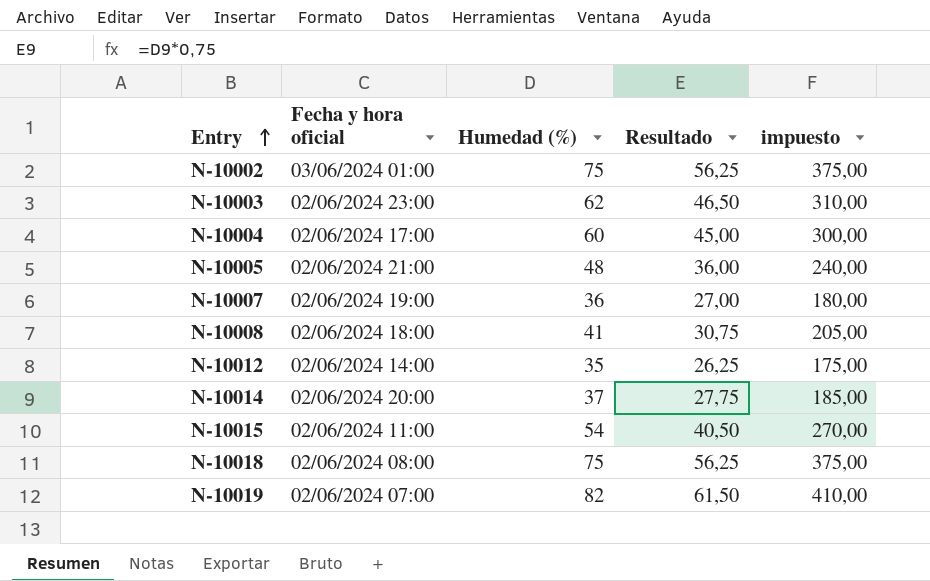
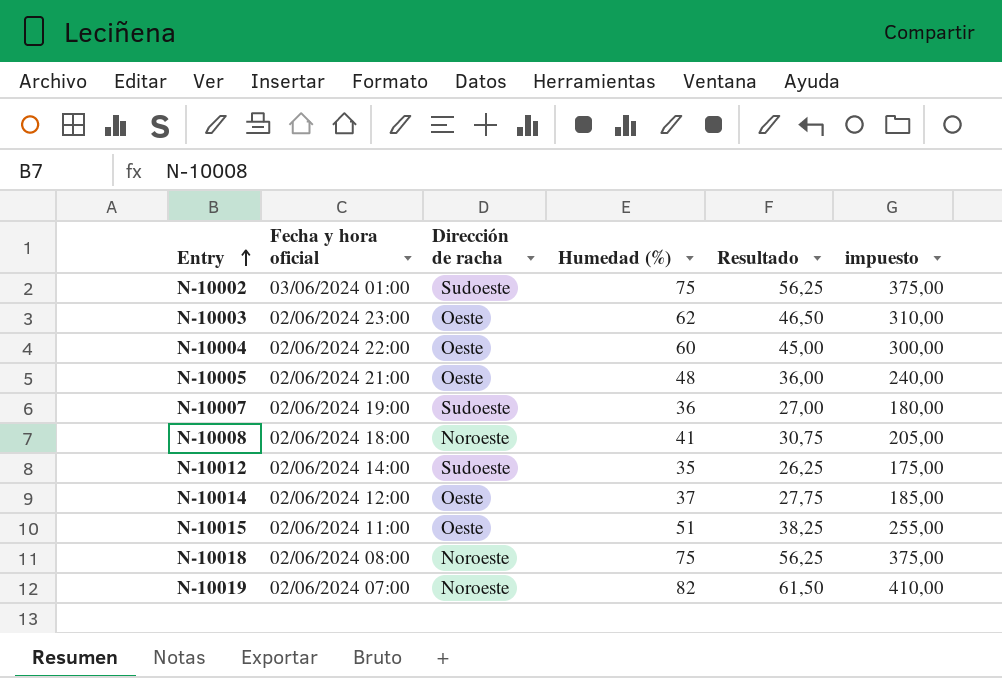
column Dirección de racha | position: none -> 3
N-10004 | Fecha y hora oficial: 02/06/2024 17:00 -> 02/06/2024 22:00
N-10014 | Fecha y hora oficial: 02/06/2024 20:00 -> 02/06/2024 12:00
N-10015 | Humedad (%): 54 -> 51
N-10015 | Resultado: 40,50 -> 38,25
N-10015 | impuesto: 270,00 -> 255,00

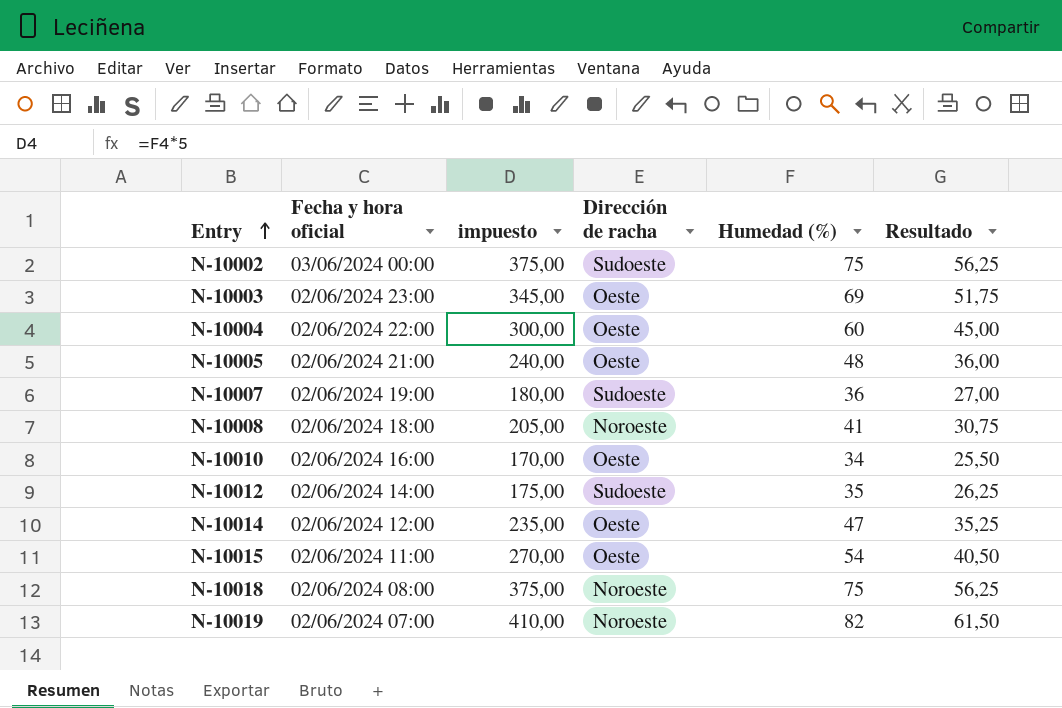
column impuesto | position: 6 -> 3
N-10002 | Fecha y hora oficial: 03/06/2024 01:00 -> 03/06/2024 00:00
N-10003 | impuesto: 310,00 -> 345,00
N-10003 | Humedad (%): 62 -> 69
N-10003 | Resultado: 46,50 -> 51,75
row N-10010: none -> 02/06/2024 16:00 | 170,00 | Oeste | 34 | 25,50
N-10014 | impuesto: 185,00 -> 235,00
N-10014 | Humedad (%): 37 -> 47
N-10014 | Resultado: 27,75 -> 35,25
N-10015 | impuesto: 255,00 -> 270,00
N-10015 | Humedad (%): 51 -> 54
N-10015 | Resultado: 38,25 -> 40,50

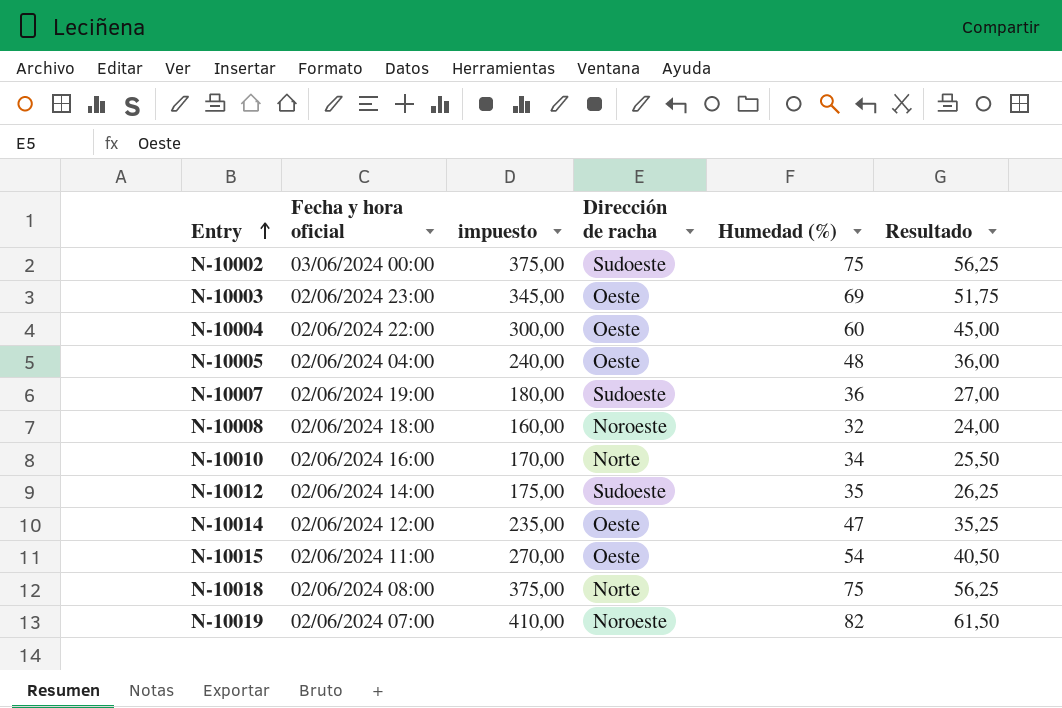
N-10005 | Fecha y hora oficial: 02/06/2024 21:00 -> 02/06/2024 04:00
N-10008 | impuesto: 205,00 -> 160,00
N-10008 | Humedad (%): 41 -> 32
N-10008 | Resultado: 30,75 -> 24,00
N-10010 | Dirección de racha: Oeste -> Norte
N-10018 | Dirección de racha: Noroeste -> Norte

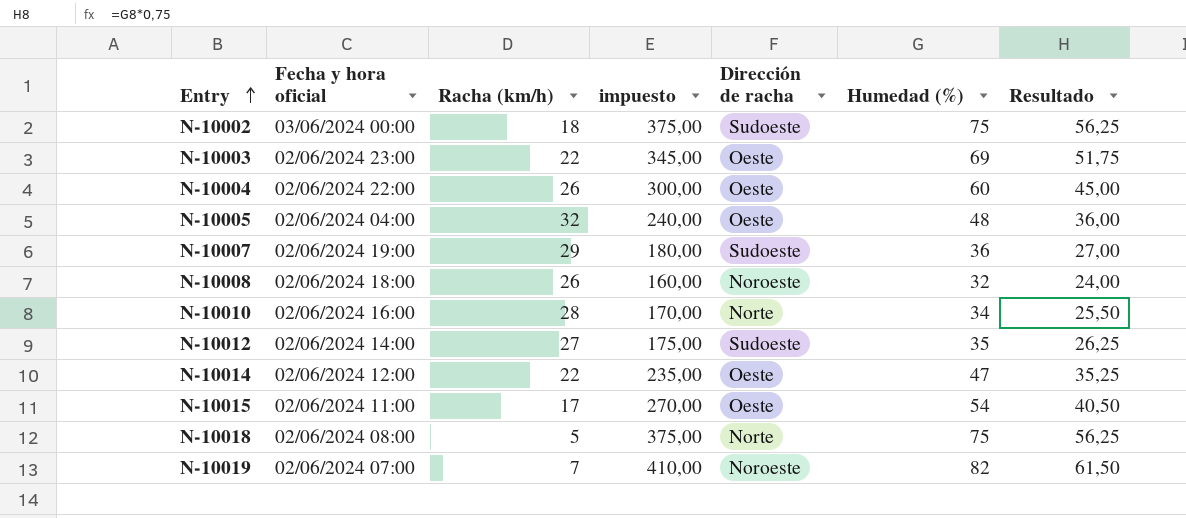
column Racha (km/h) | position: none -> 3

